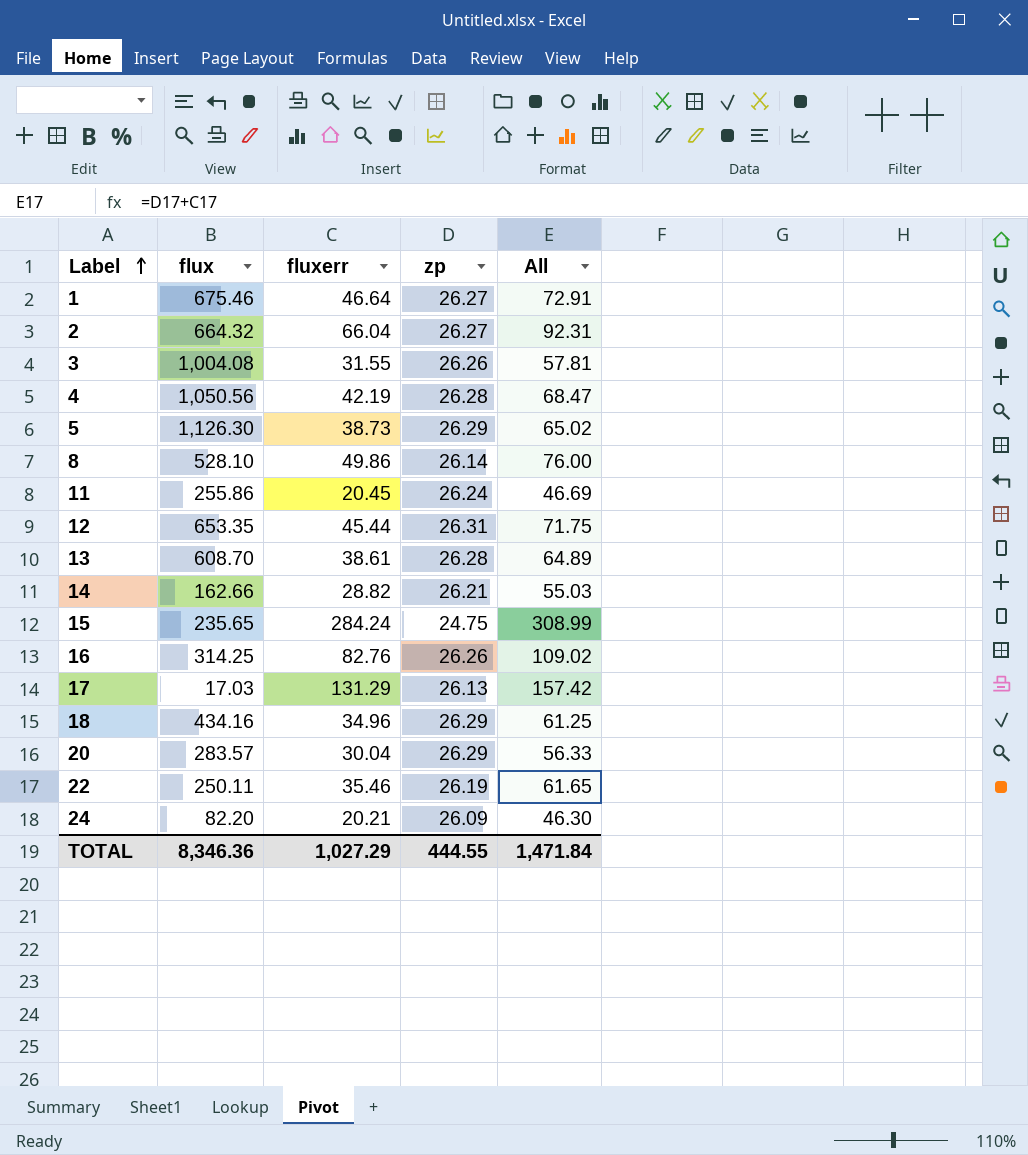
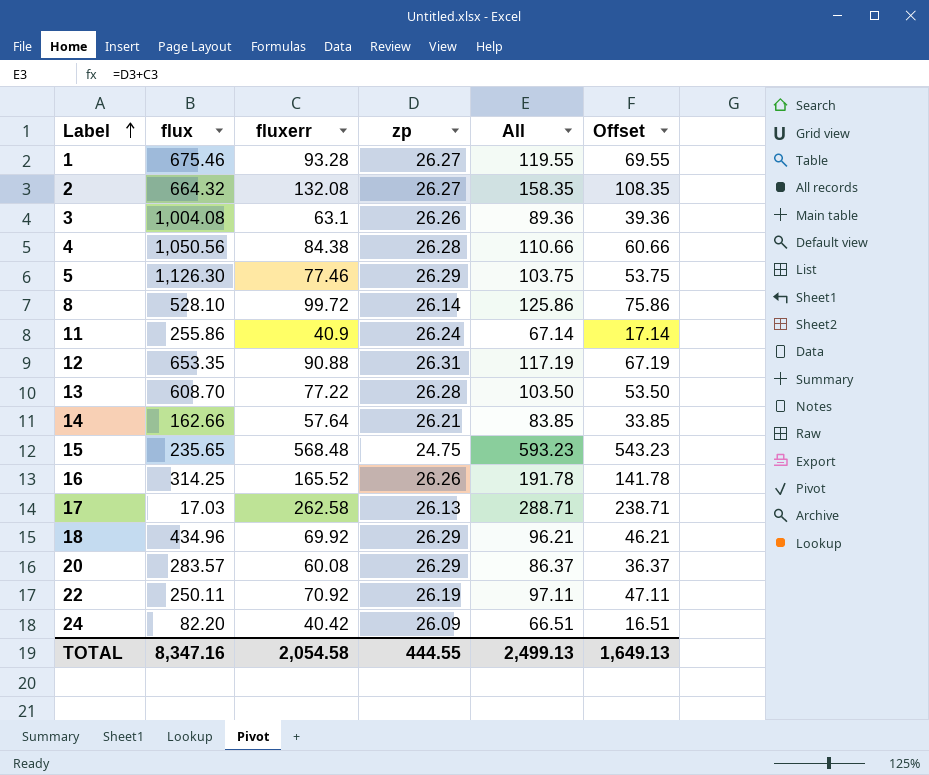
column Offset | formula: none -> [All] - 50
1 | fluxerr: 46.64 -> 93.28
1 | All: 72.91 -> 119.55
2 | fluxerr: 66.04 -> 132.08
2 | All: 92.31 -> 158.35
3 | fluxerr: 31.55 -> 63.1
3 | All: 57.81 -> 89.36
4 | fluxerr: 42.19 -> 84.38
4 | All: 68.47 -> 110.66
5 | fluxerr: 38.73 -> 77.46
5 | All: 65.02 -> 103.75
8 | fluxerr: 49.86 -> 99.72
8 | All: 76.00 -> 125.86
11 | fluxerr: 20.45 -> 40.9
11 | All: 46.69 -> 67.14
12 | fluxerr: 45.44 -> 90.88
12 | All: 71.75 -> 117.19
13 | fluxerr: 38.61 -> 77.22
13 | All: 64.89 -> 103.50
14 | fluxerr: 28.82 -> 57.64
14 | All: 55.03 -> 83.85
15 | fluxerr: 284.24 -> 568.48
15 | All: 308.99 -> 593.23
16 | fluxerr: 82.76 -> 165.52
16 | All: 109.02 -> 191.78
17 | fluxerr: 131.29 -> 262.58
17 | All: 157.42 -> 288.71
18 | flux: 434.16 -> 434.96
18 | fluxerr: 34.96 -> 69.92
18 | All: 61.25 -> 96.21
20 | fluxerr: 30.04 -> 60.08
20 | All: 56.33 -> 86.37
22 | fluxerr: 35.46 -> 70.92
22 | All: 61.65 -> 97.11
24 | fluxerr: 20.21 -> 40.42
24 | All: 46.30 -> 66.51
TOTAL | flux: 8,346.36 -> 8,347.16
TOTAL | fluxerr: 1,027.29 -> 2,054.58
TOTAL | All: 1,471.84 -> 2,499.13

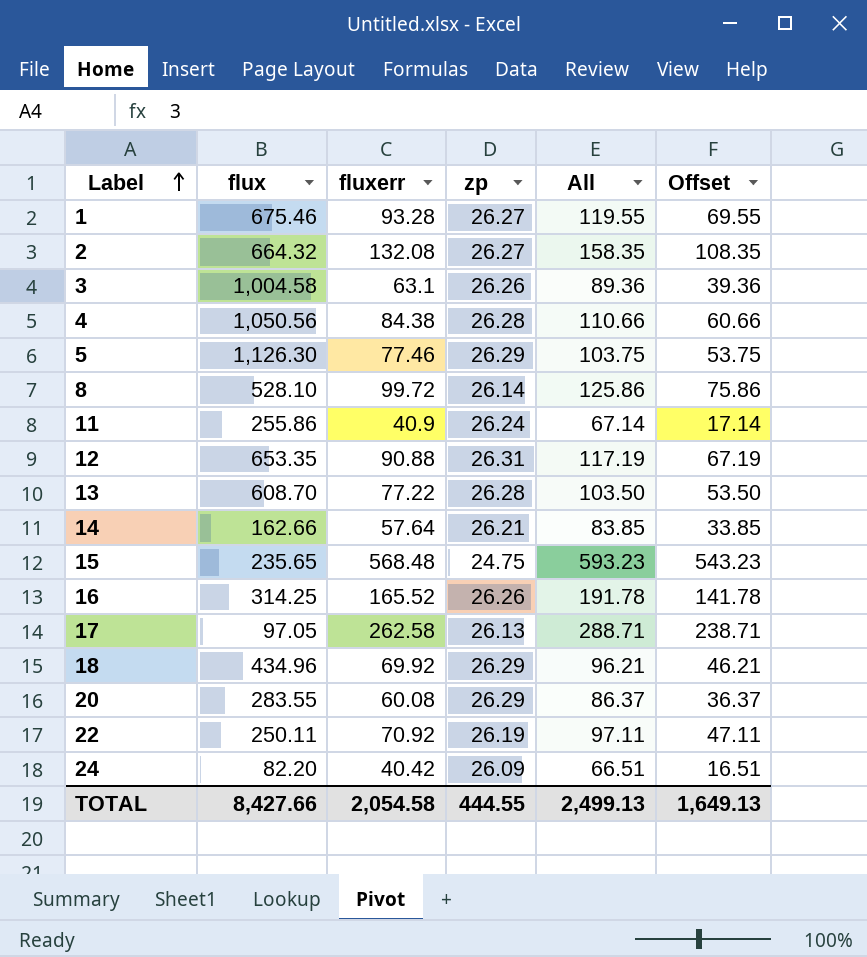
3 | flux: 1,004.08 -> 1,004.58
17 | flux: 17.03 -> 97.05
20 | flux: 283.57 -> 283.55
TOTAL | flux: 8,347.16 -> 8,427.66

